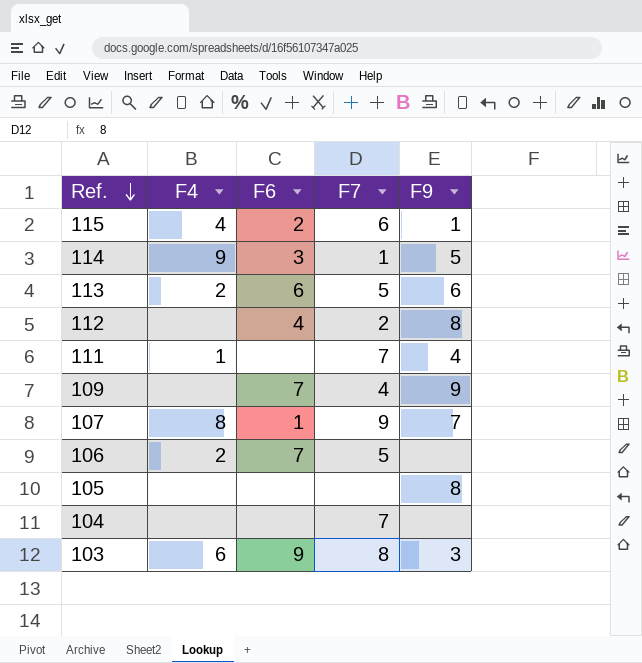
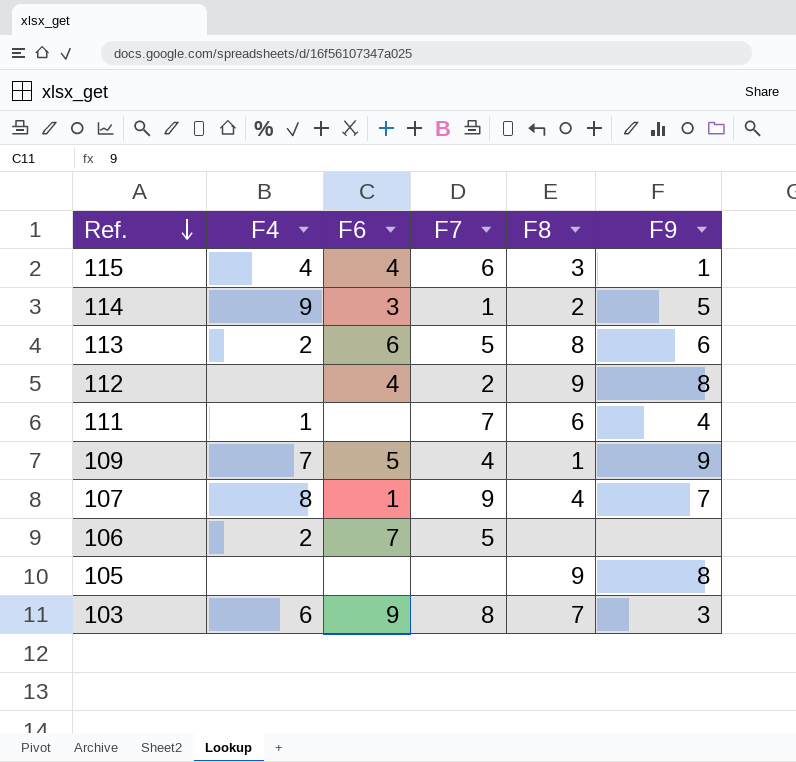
column F8 | position: none -> 5
row 104: none | none | 7 | none -> none
115 | F6: 2 -> 4
109 | F4: none -> 7
109 | F6: 7 -> 5

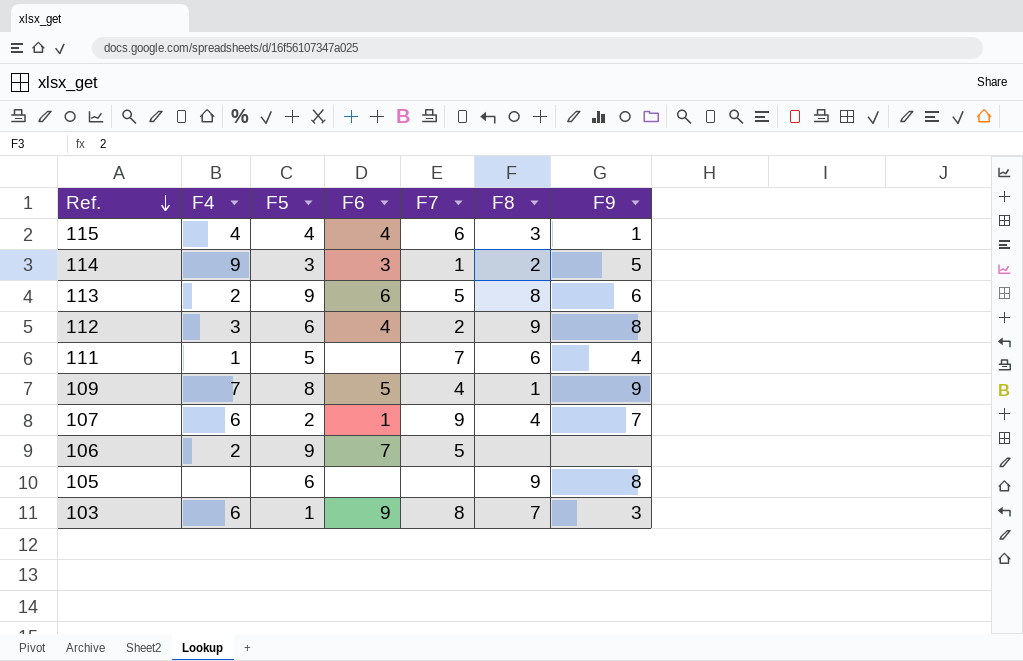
column F5 | position: none -> 3
112 | F4: none -> 3
107 | F4: 8 -> 6

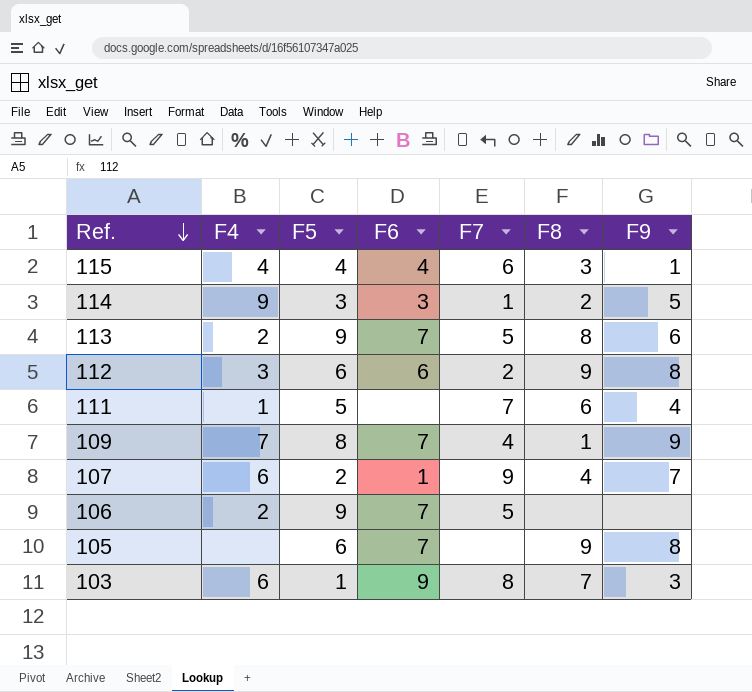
113 | F6: 6 -> 7
112 | F6: 4 -> 6
109 | F6: 5 -> 7
105 | F6: none -> 7

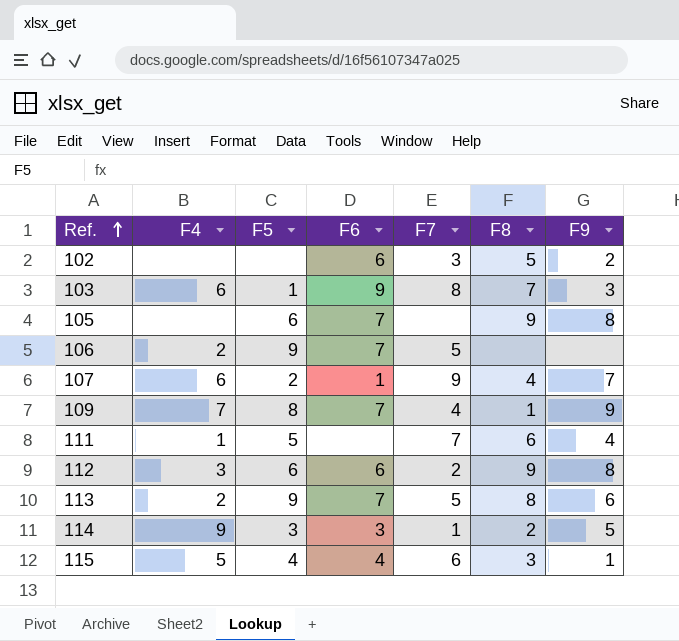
row order: Ref. descending -> Ref. ascending
row 102: none -> none | none | 6 | 3 | 5 | 2
115 | F4: 4 -> 5

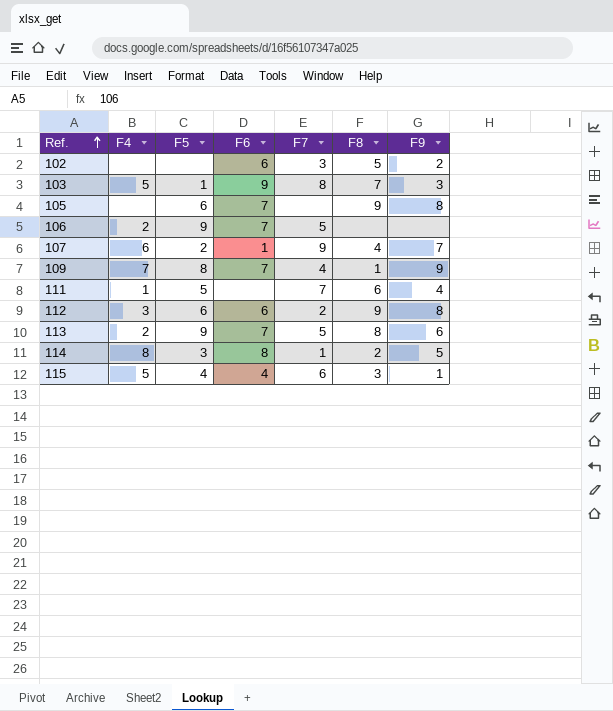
103 | F4: 6 -> 5
114 | F4: 9 -> 8
114 | F6: 3 -> 8

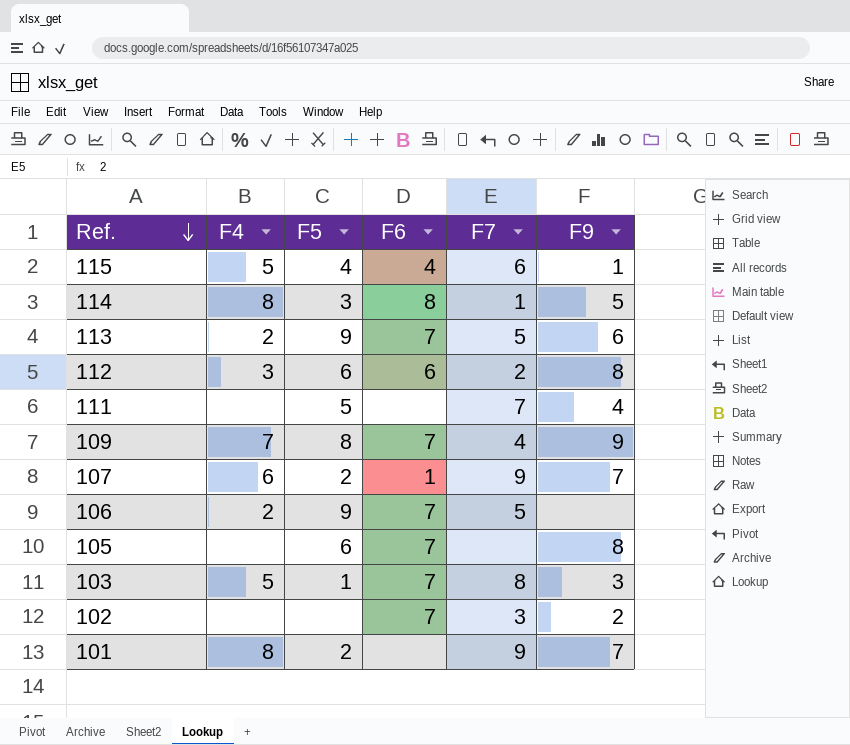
row order: Ref. ascending -> Ref. descending
column F8 | position: 6 -> none
111 | F4: 1 -> none
103 | F6: 9 -> 7
102 | F6: 6 -> 7
row 101: none -> 8 | 2 | none | 9 | 7

